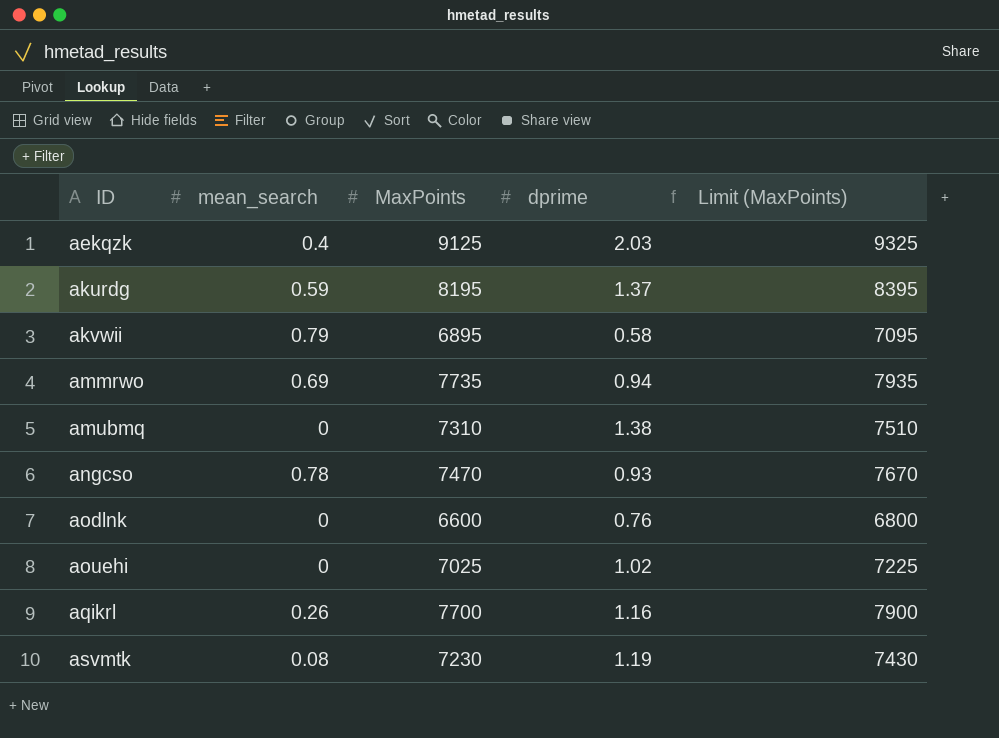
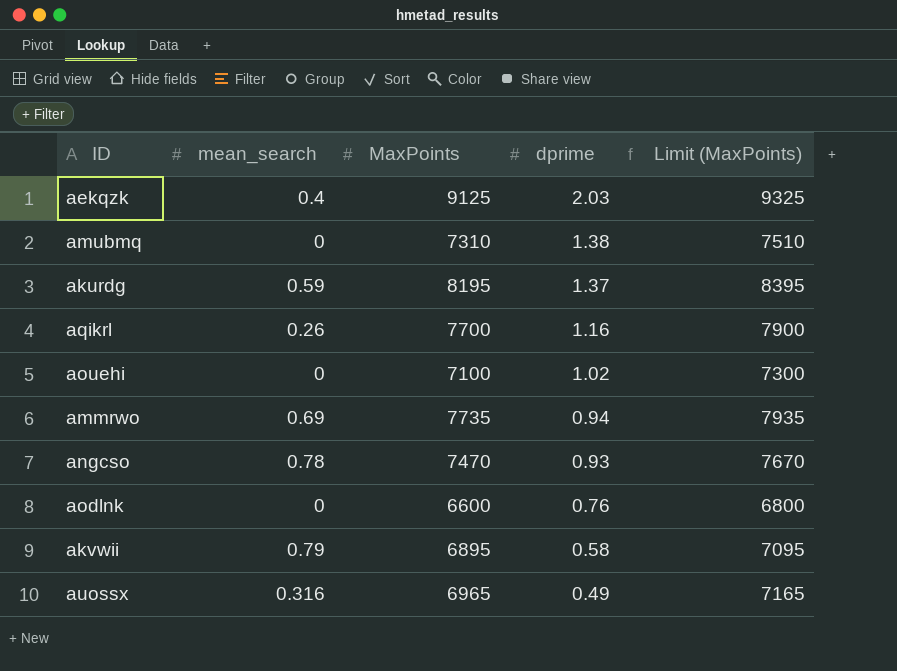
row order: ID ascending -> dprime descending
row asvmtk: 0.08 | 7230 | 1.19 | 7430 -> none
aouehi | MaxPoints: 7025 -> 7100
aouehi | Limit (MaxPoints): 7225 -> 7300
row auossx: none -> 0.316 | 6965 | 0.49 | 7165

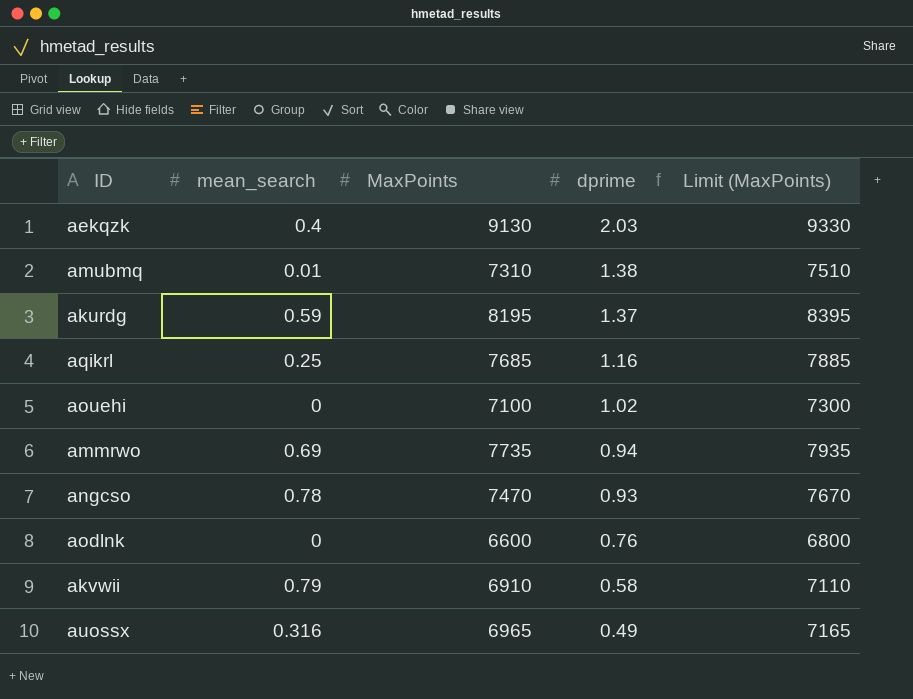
aekqzk | MaxPoints: 9125 -> 9130
aekqzk | Limit (MaxPoints): 9325 -> 9330
amubmq | mean_search: 0 -> 0.01
aqikrl | mean_search: 0.26 -> 0.25
aqikrl | MaxPoints: 7700 -> 7685
aqikrl | Limit (MaxPoints): 7900 -> 7885
akvwii | MaxPoints: 6895 -> 6910
akvwii | Limit (MaxPoints): 7095 -> 7110

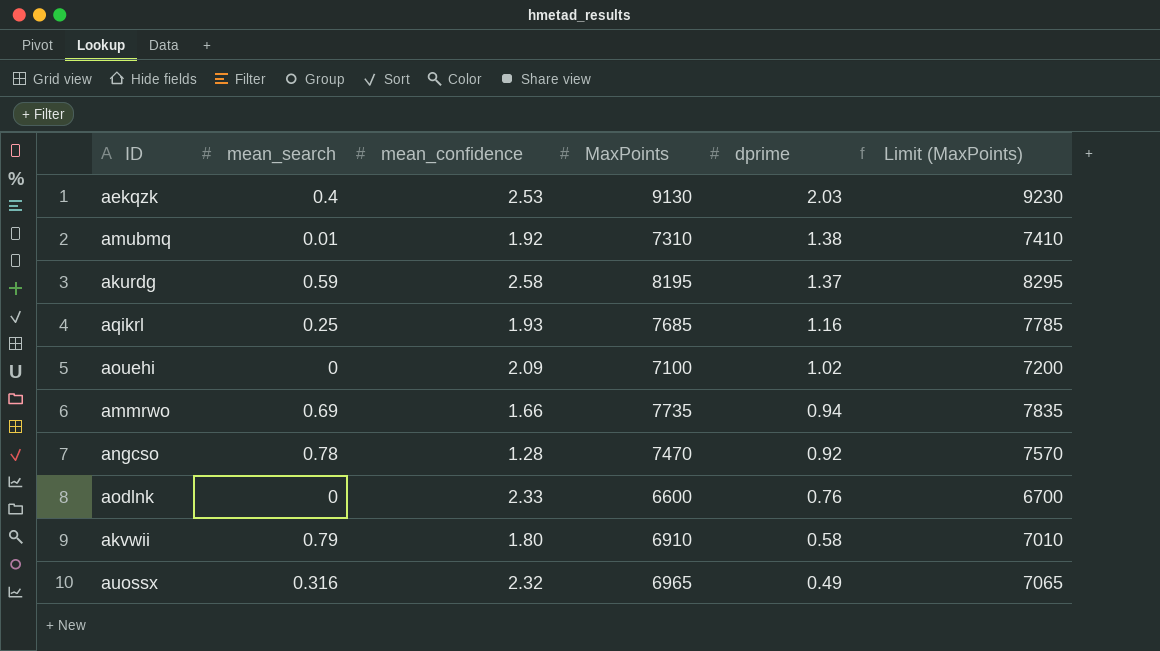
column mean_confidence | position: none -> 3
column Limit (MaxPoints) | formula: [MaxPoints] + 200 -> [MaxPoints] + 100
angcso | dprime: 0.93 -> 0.92

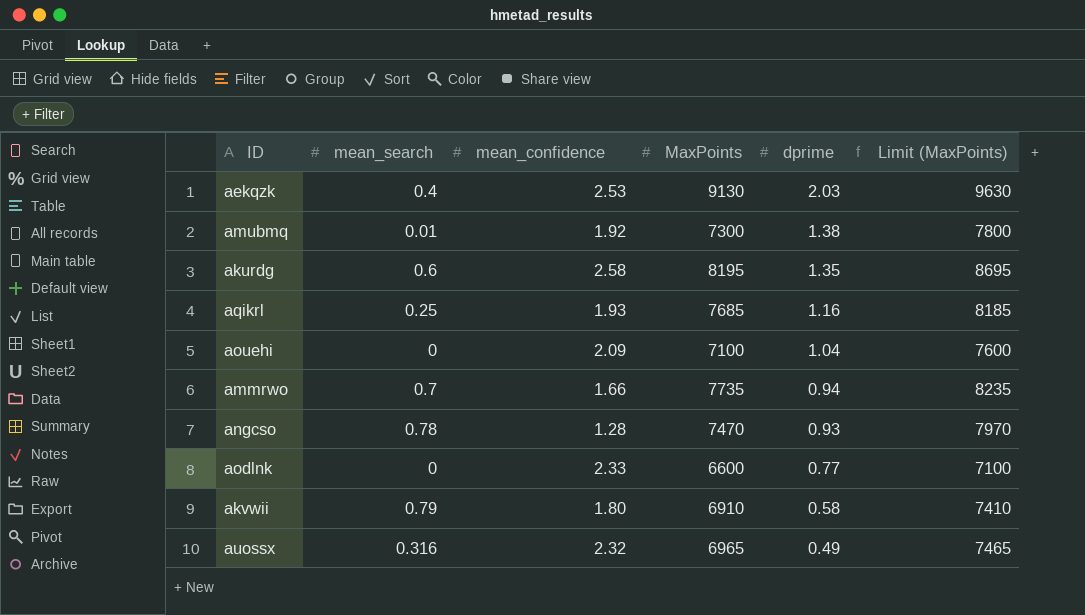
column Limit (MaxPoints) | formula: [MaxPoints] + 100 -> [MaxPoints] + 500
amubmq | MaxPoints: 7310 -> 7300
akurdg | mean_search: 0.59 -> 0.6
akurdg | dprime: 1.37 -> 1.35
aouehi | dprime: 1.02 -> 1.04
ammrwo | mean_search: 0.69 -> 0.7
angcso | dprime: 0.92 -> 0.93
aodlnk | dprime: 0.76 -> 0.77

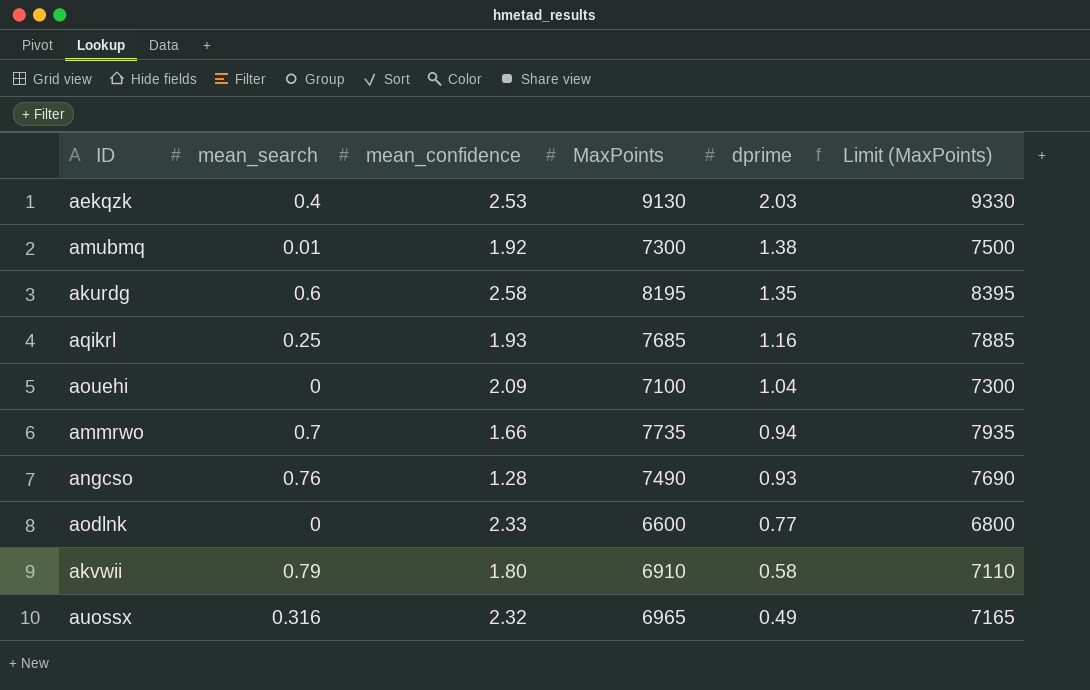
column Limit (MaxPoints) | formula: [MaxPoints] + 500 -> [MaxPoints] + 200
angcso | mean_search: 0.78 -> 0.76
angcso | MaxPoints: 7470 -> 7490

